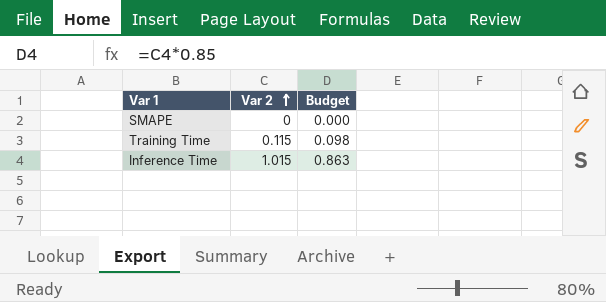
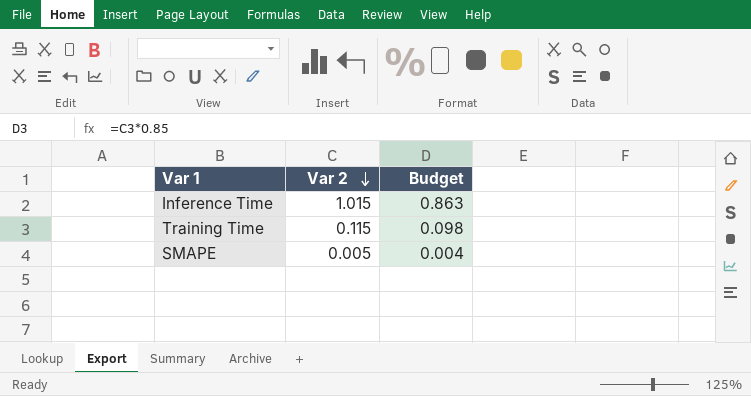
row order: Var 2 ascending -> Var 2 descending
SMAPE | Var 2: 0 -> 0.005
SMAPE | Budget: 0.000 -> 0.004

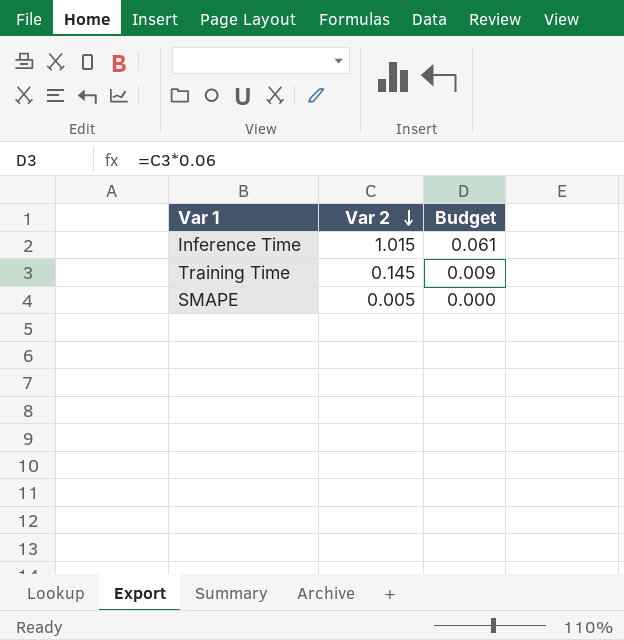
column Budget | formula: [Var 2] * 0.85 -> [Var 2] * 0.06
Training Time | Var 2: 0.115 -> 0.145

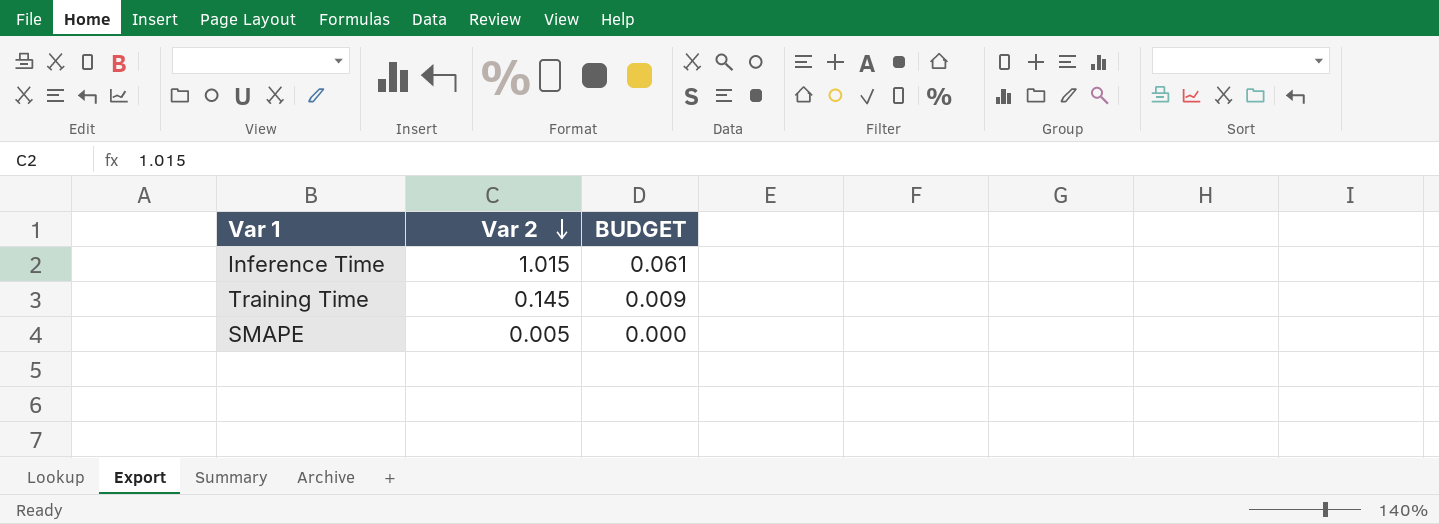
column name: Budget -> BUDGET

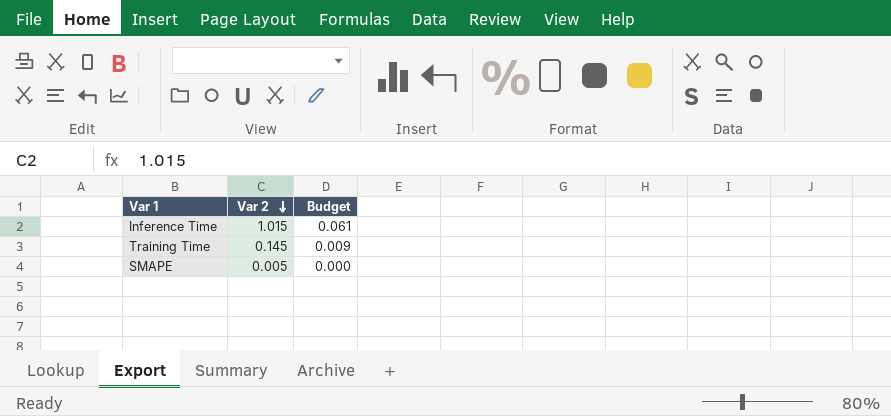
column name: BUDGET -> Budget

